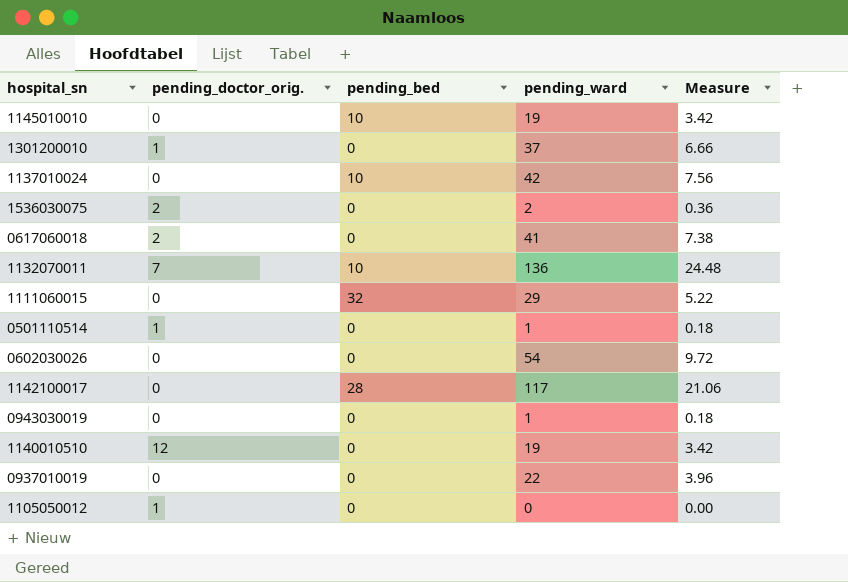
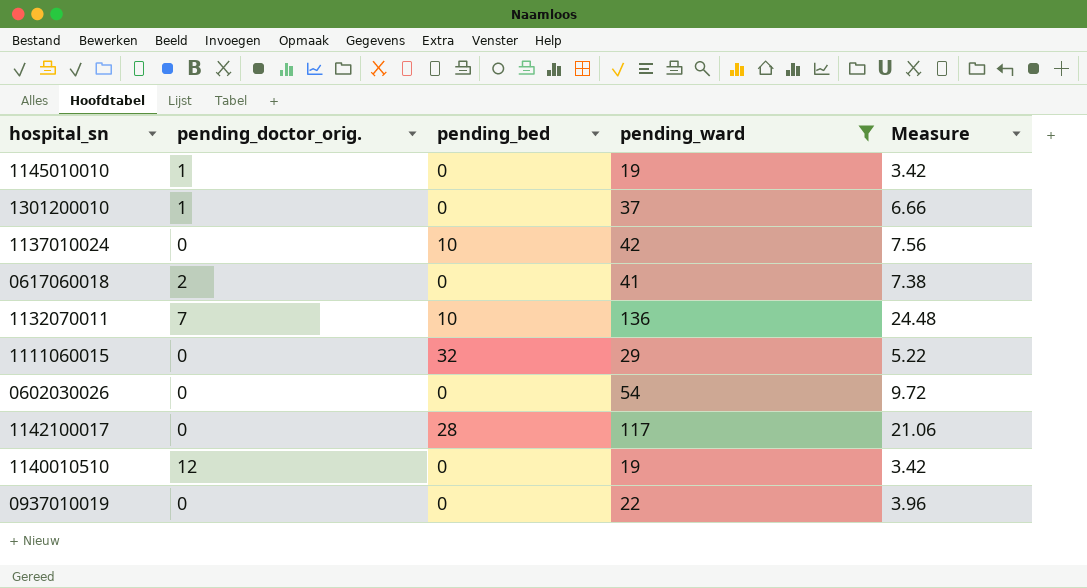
filter: none -> pending_ward >= 19
1145010010 | pending_doctor_orig.: 0 -> 1
1145010010 | pending_bed: 10 -> 0

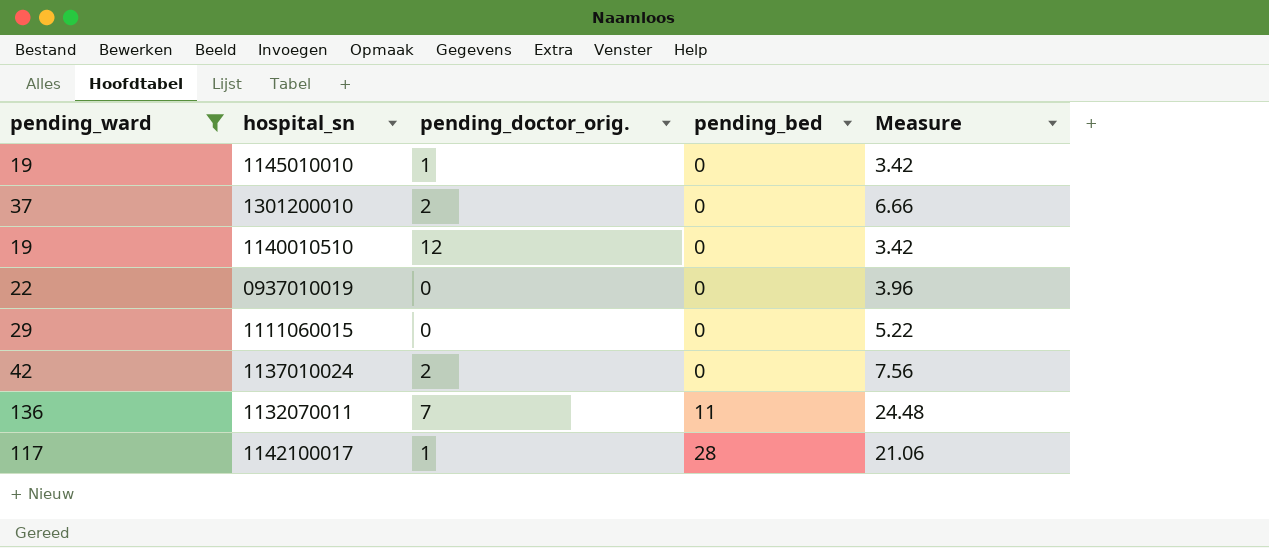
row order: none -> pending_bed ascending
column pending_ward | position: 4 -> 1
row 0617060018: 2 | 0 | 41 | 7.38 -> none
row 0602030026: 0 | 0 | 54 | 9.72 -> none
1301200010 | pending_doctor_orig.: 1 -> 2
1111060015 | pending_bed: 32 -> 0
1137010024 | pending_doctor_orig.: 0 -> 2
1137010024 | pending_bed: 10 -> 0
1132070011 | pending_bed: 10 -> 11
1142100017 | pending_doctor_orig.: 0 -> 1

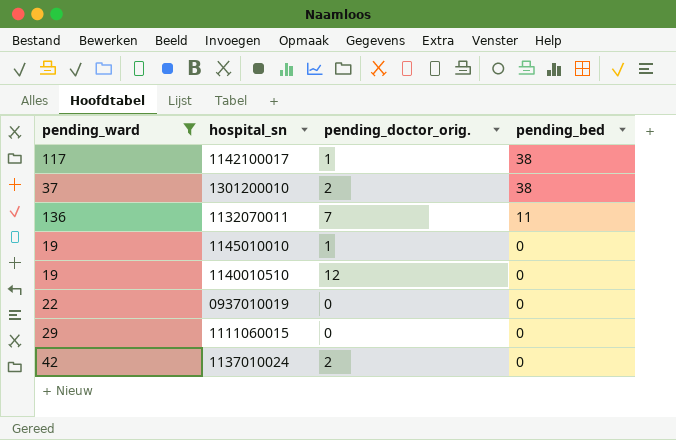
row order: pending_bed ascending -> pending_bed descending
column Measure | formula: [pending_ward] * 0.18 -> none
1142100017 | pending_bed: 28 -> 38
1301200010 | pending_bed: 0 -> 38

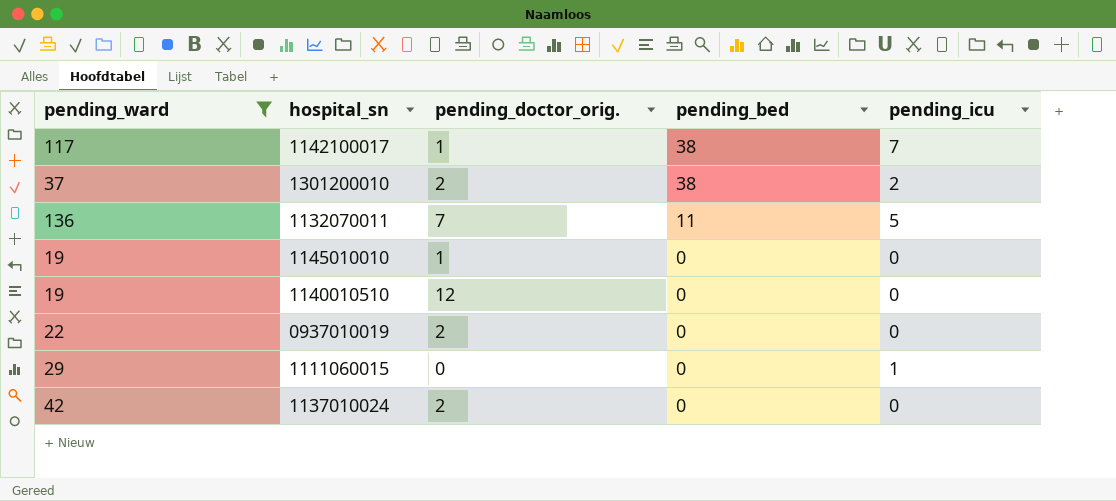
column pending_icu | position: none -> 5
0937010019 | pending_doctor_orig.: 0 -> 2

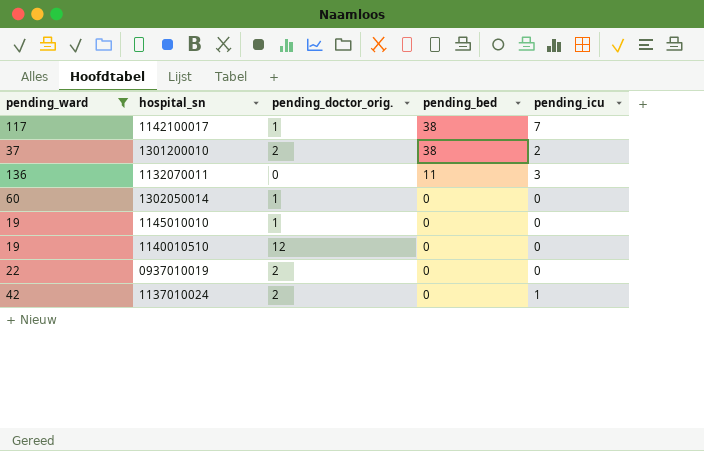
row 1111060015: 29 | 0 | 0 | 1 -> none
1132070011 | pending_doctor_orig.: 7 -> 0
1132070011 | pending_icu: 5 -> 3
row 1302050014: none -> 60 | 1 | 0 | 0
1137010024 | pending_icu: 0 -> 1

